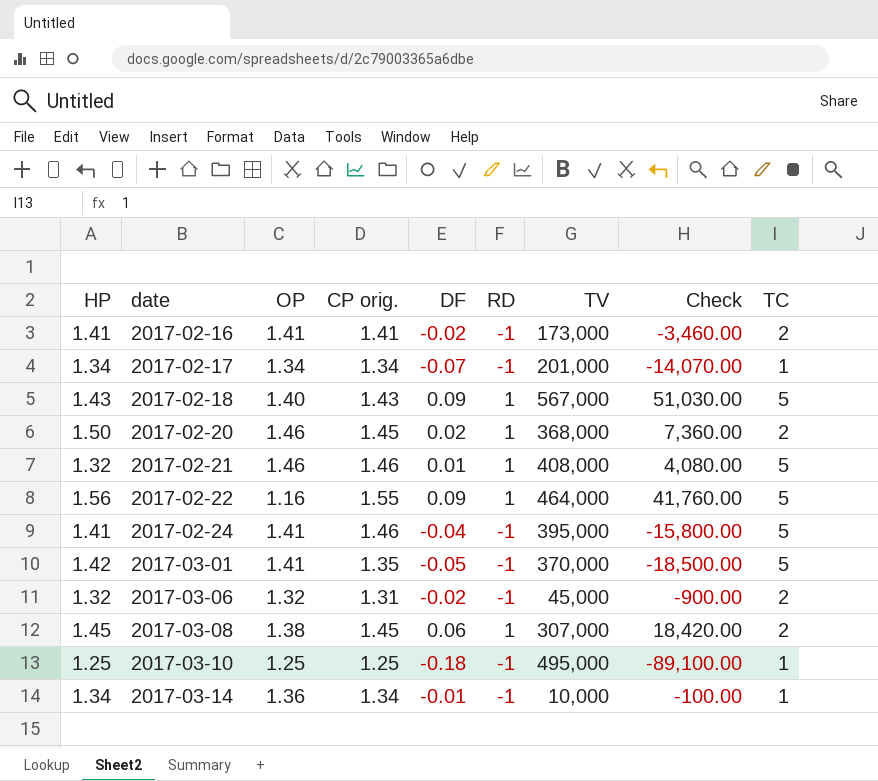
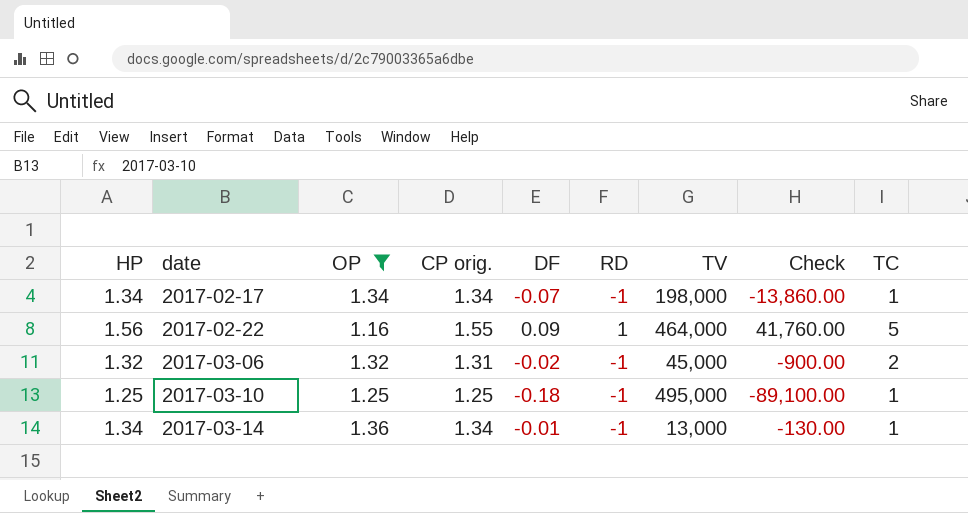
filter: none -> OP <= 1.36
2017-02-17 | TV: 201,000 -> 198,000
2017-02-17 | Check: -14,070.00 -> -13,860.00
2017-03-14 | TV: 10,000 -> 13,000
2017-03-14 | Check: -100.00 -> -130.00

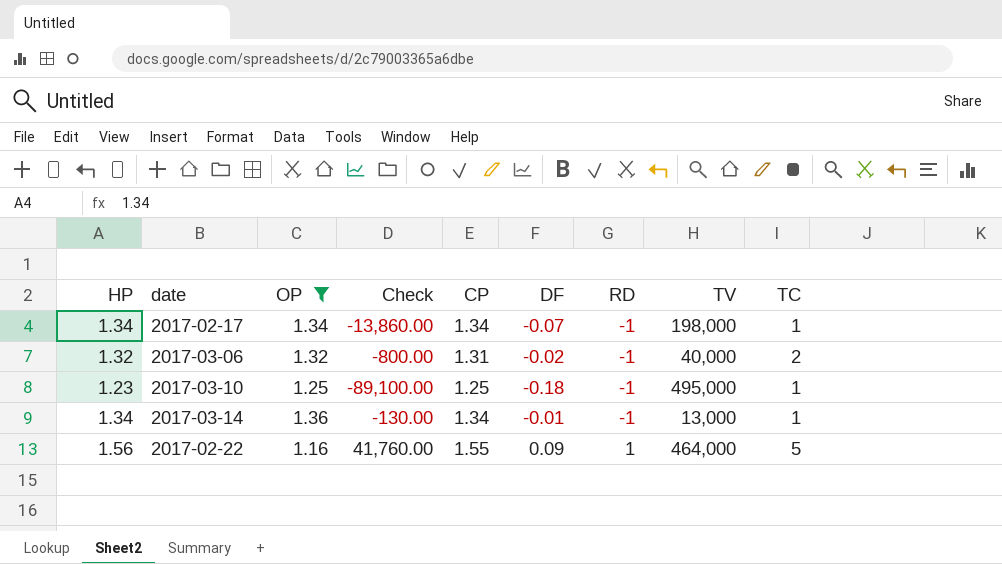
row order: date ascending -> RD ascending
column Check | position: 8 -> 4
column name: CP orig. -> CP
2017-03-06 | Check: -900.00 -> -800.00
2017-03-06 | TV: 45,000 -> 40,000
2017-03-10 | HP: 1.25 -> 1.23

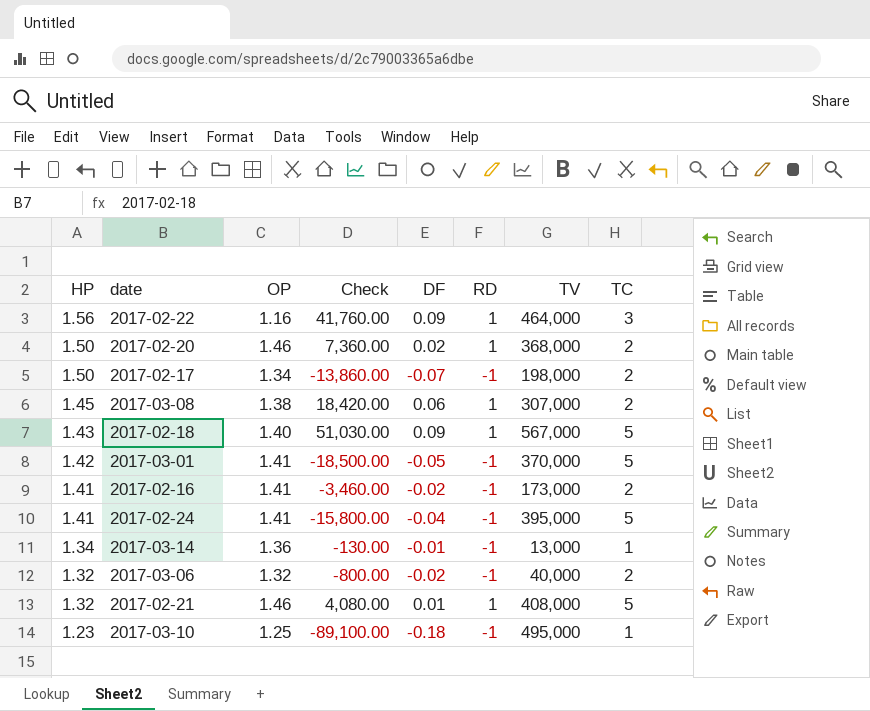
filter: OP <= 1.36 -> none
row order: RD ascending -> HP descending
column CP | position: 5 -> none
2017-02-22 | TC: 5 -> 3
2017-02-17 | HP: 1.34 -> 1.50
2017-02-17 | TC: 1 -> 2

